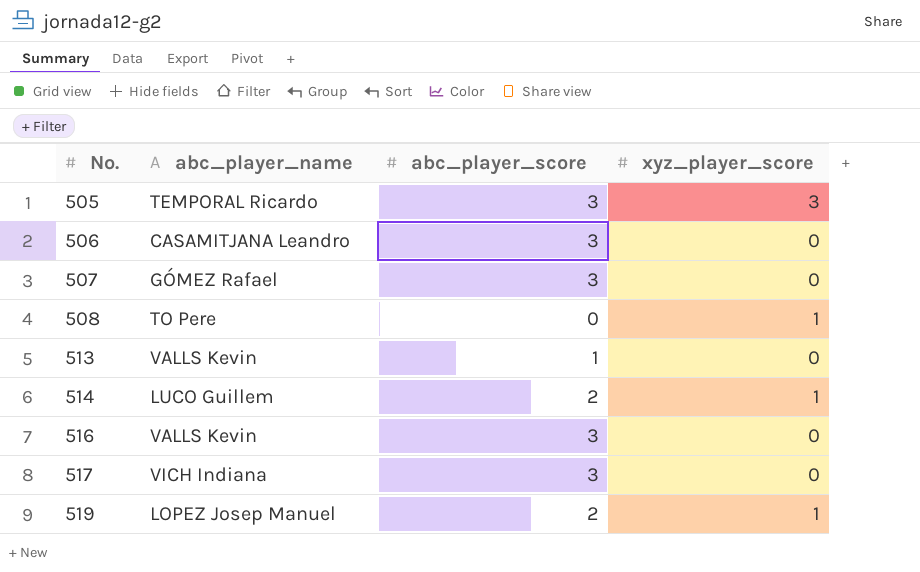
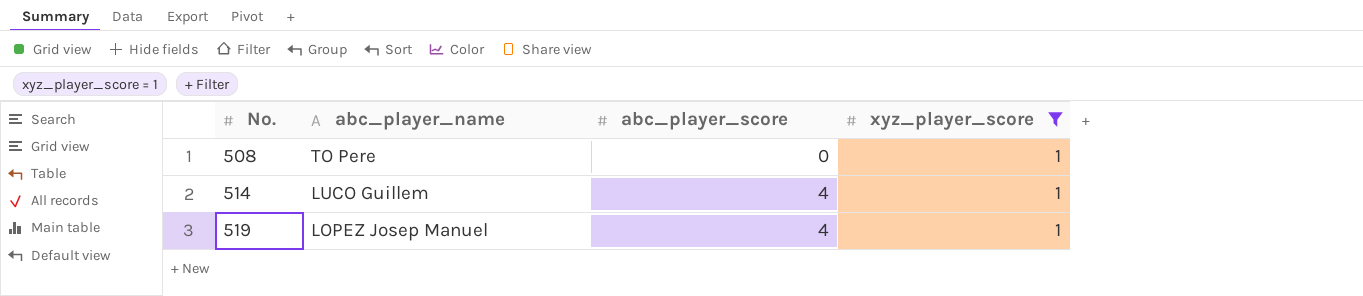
filter: none -> xyz_player_score = 1
514 | abc_player_score: 2 -> 4
519 | abc_player_score: 2 -> 4

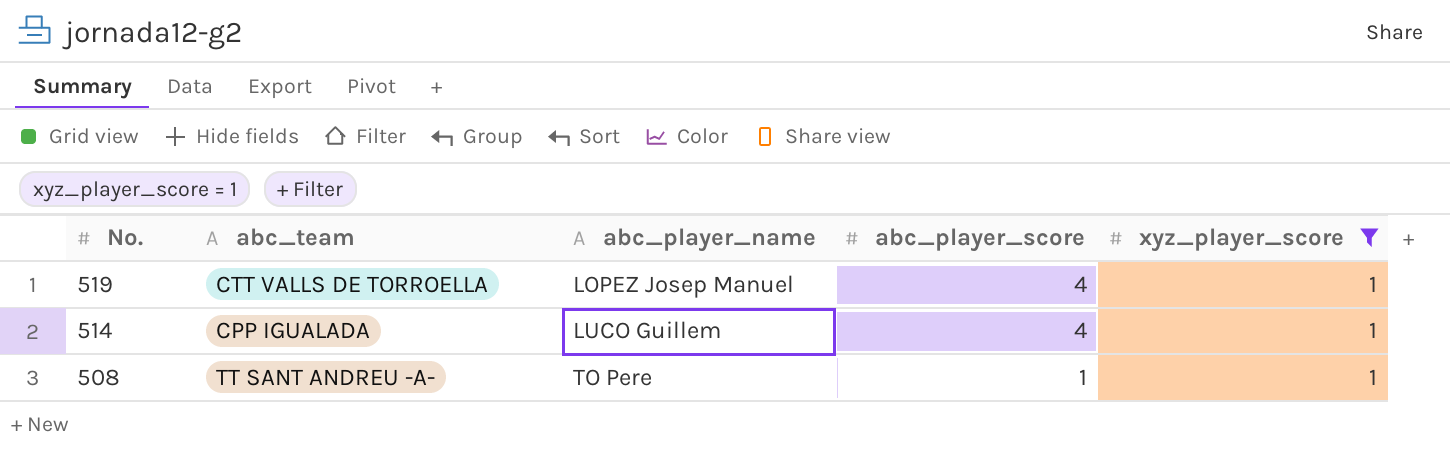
row order: No. ascending -> No. descending
column abc_team | position: none -> 2
508 | abc_player_score: 0 -> 1

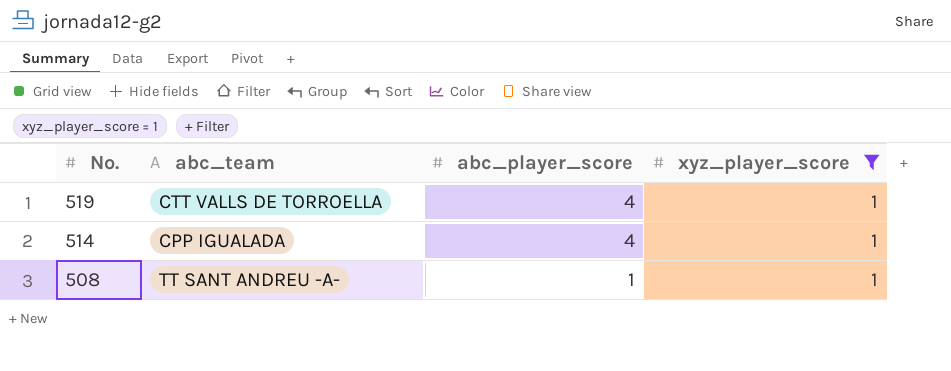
column abc_player_name | position: 3 -> none

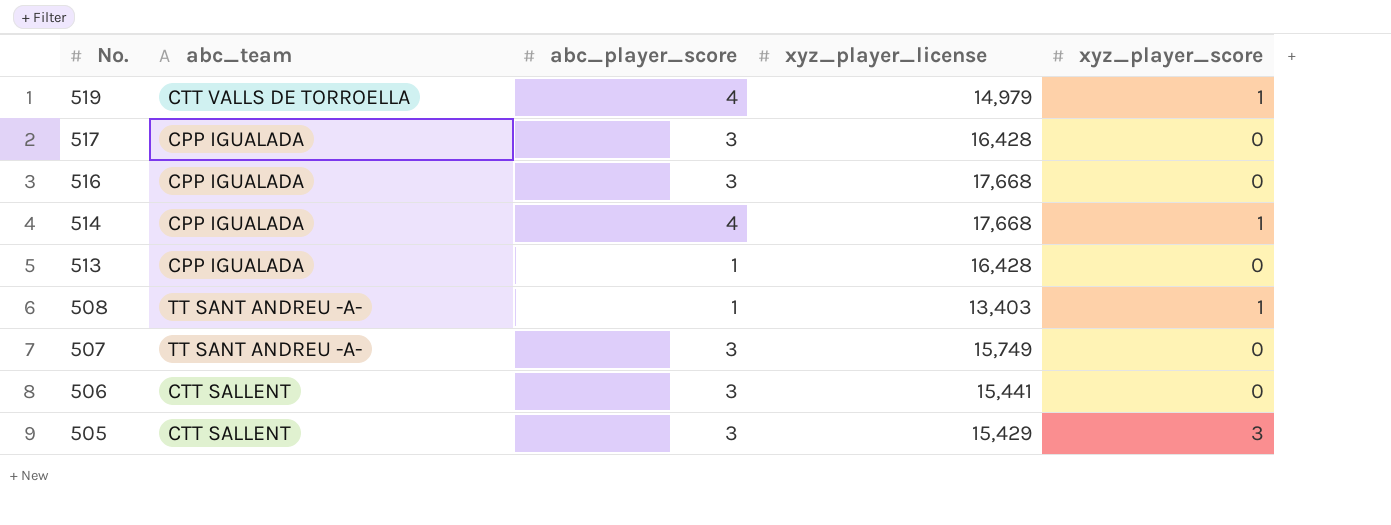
filter: xyz_player_score = 1 -> none
column xyz_player_license | position: none -> 4

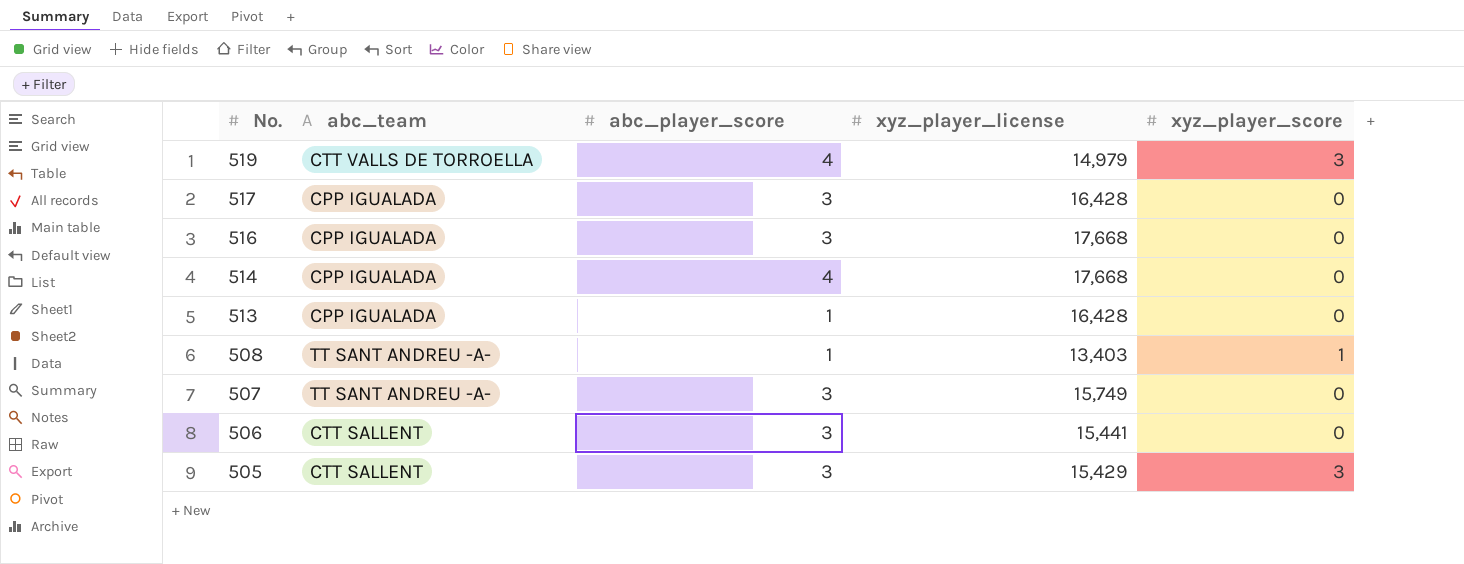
519 | xyz_player_score: 1 -> 3
514 | xyz_player_score: 1 -> 0

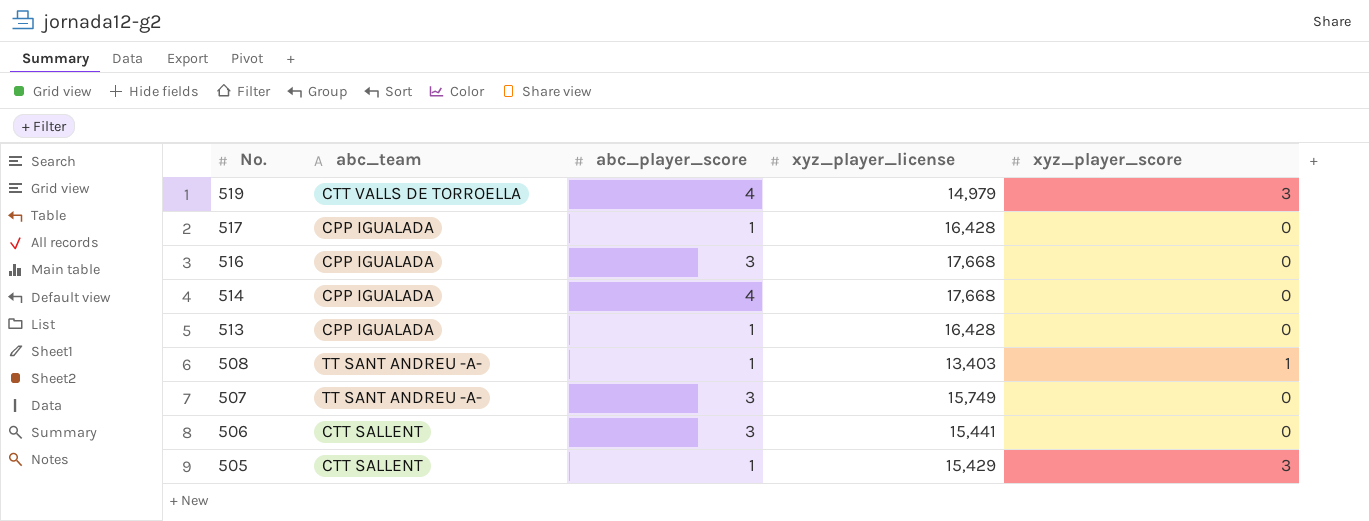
517 | abc_player_score: 3 -> 1
505 | abc_player_score: 3 -> 1

